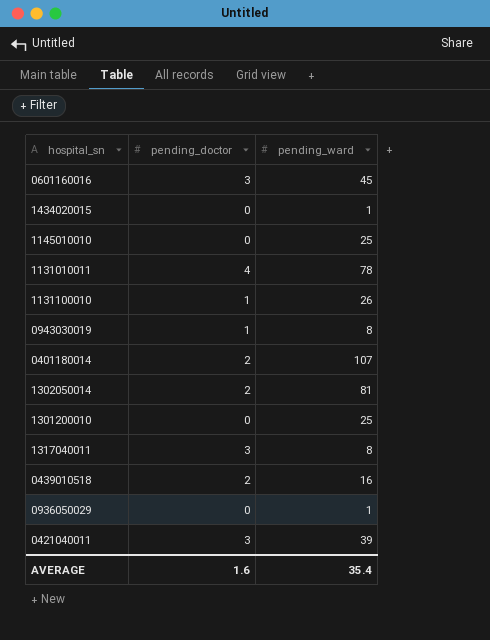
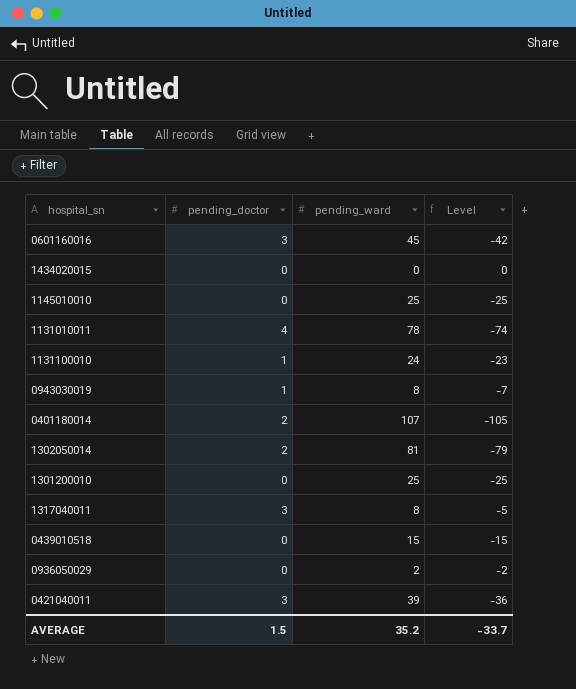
column Level | formula: none -> [pending_doctor] - [pending_ward]
1434020015 | pending_ward: 1 -> 0
1131100010 | pending_ward: 26 -> 24
0439010518 | pending_doctor: 2 -> 0
0439010518 | pending_ward: 16 -> 15
0936050029 | pending_ward: 1 -> 2
AVERAGE | pending_doctor: 1.6 -> 1.5
AVERAGE | pending_ward: 35.4 -> 35.2

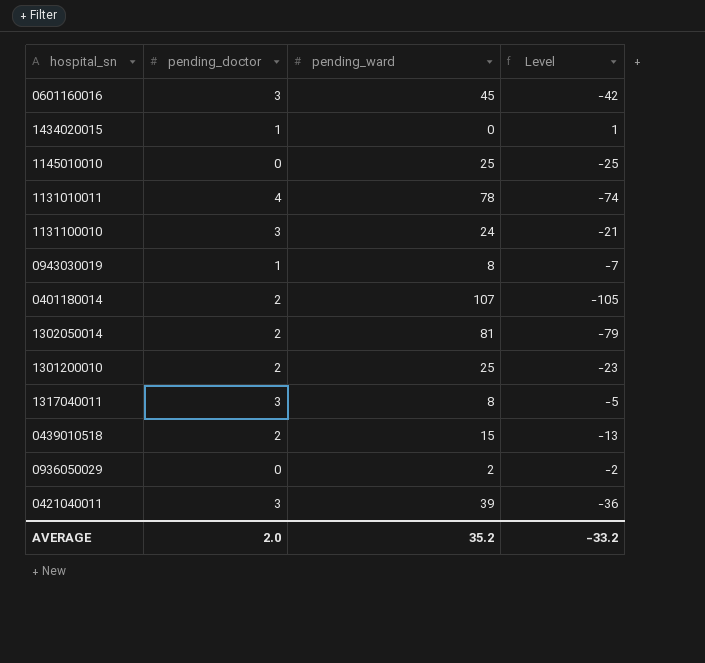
1434020015 | pending_doctor: 0 -> 1
1434020015 | Level: 0 -> 1
1131100010 | pending_doctor: 1 -> 3
1131100010 | Level: -23 -> -21
1301200010 | pending_doctor: 0 -> 2
1301200010 | Level: -25 -> -23
0439010518 | pending_doctor: 0 -> 2
0439010518 | Level: -15 -> -13
AVERAGE | pending_doctor: 1.5 -> 2.0
AVERAGE | Level: -33.7 -> -33.2

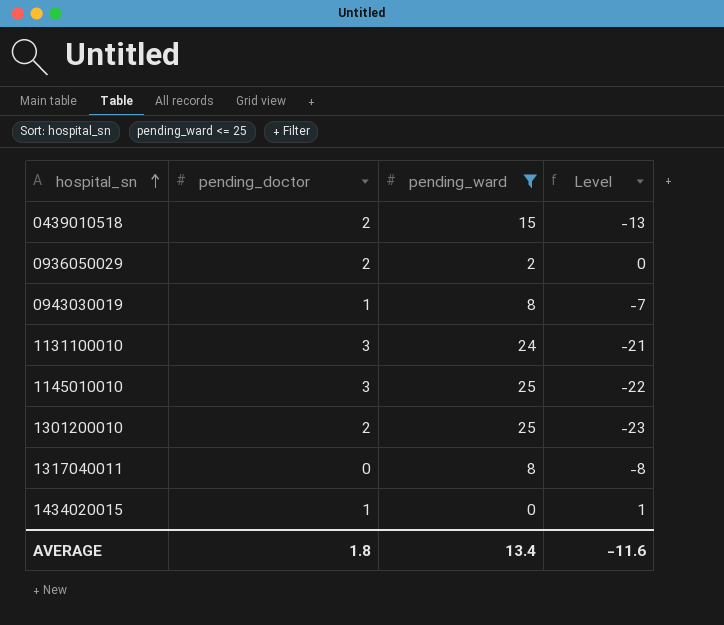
filter: none -> pending_ward <= 25
row order: none -> hospital_sn ascending
0936050029 | pending_doctor: 0 -> 2
0936050029 | Level: -2 -> 0
1145010010 | pending_doctor: 0 -> 3
1145010010 | Level: -25 -> -22
1317040011 | pending_doctor: 3 -> 0
1317040011 | Level: -5 -> -8
AVERAGE | pending_doctor: 2.0 -> 1.8
AVERAGE | pending_ward: 35.2 -> 13.4
AVERAGE | Level: -33.2 -> -11.6

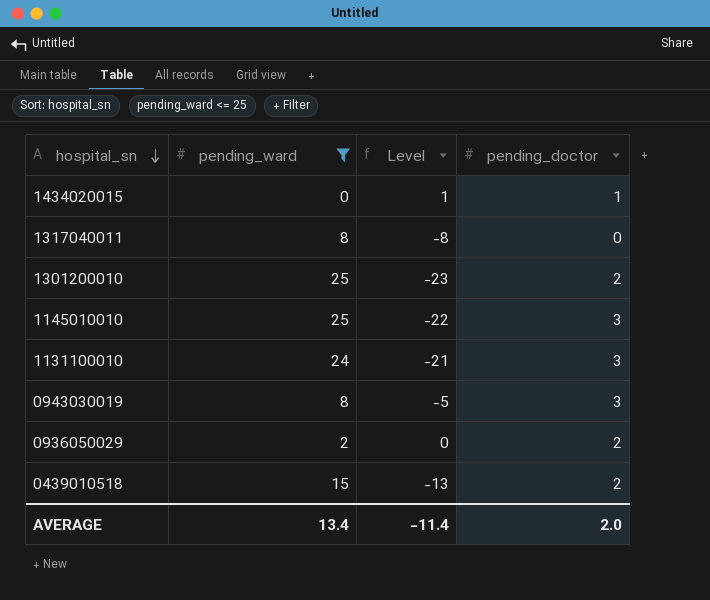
row order: hospital_sn ascending -> hospital_sn descending
column pending_doctor | position: 2 -> 4
0943030019 | Level: -7 -> -5
0943030019 | pending_doctor: 1 -> 3
AVERAGE | Level: -11.6 -> -11.4
AVERAGE | pending_doctor: 1.8 -> 2.0

